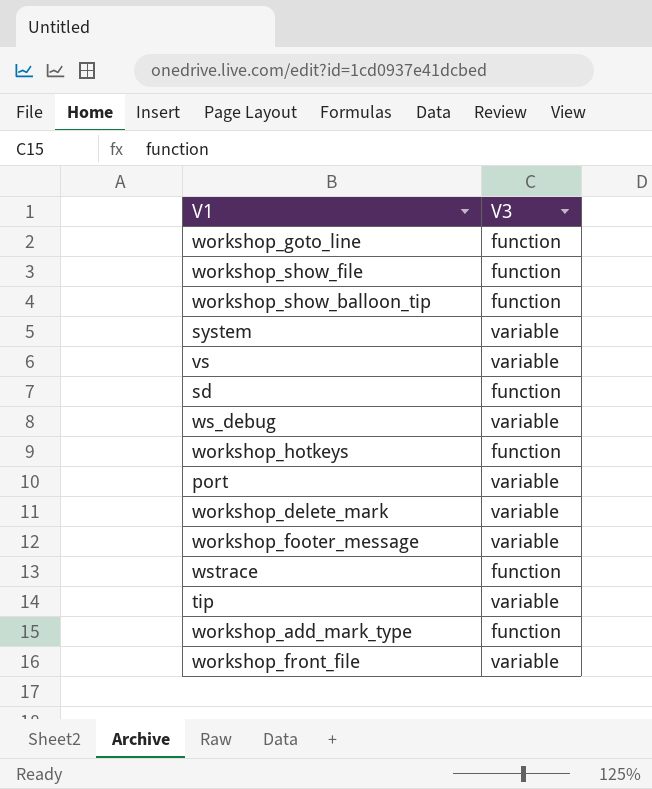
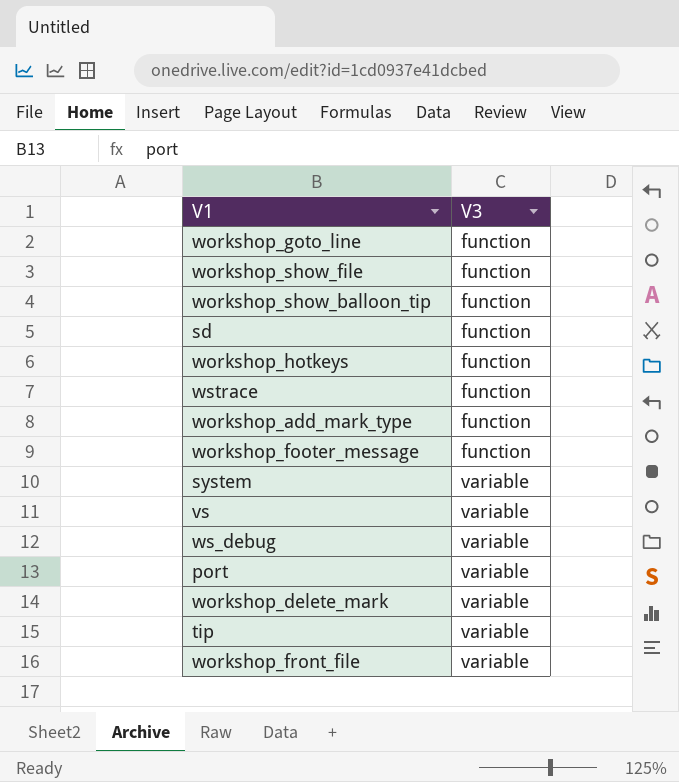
row order: none -> V3 ascending
workshop_footer_message | V3: variable -> function

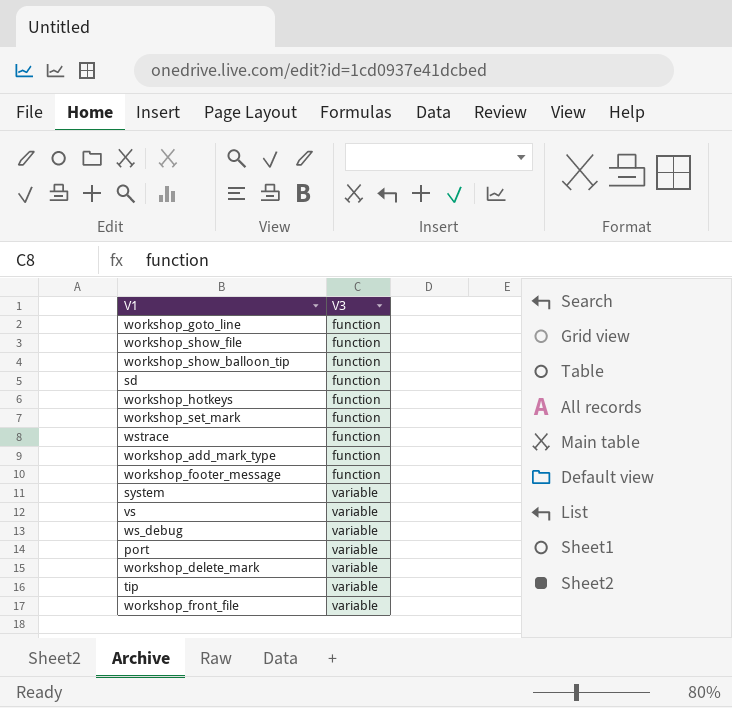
row workshop_set_mark: none -> function

